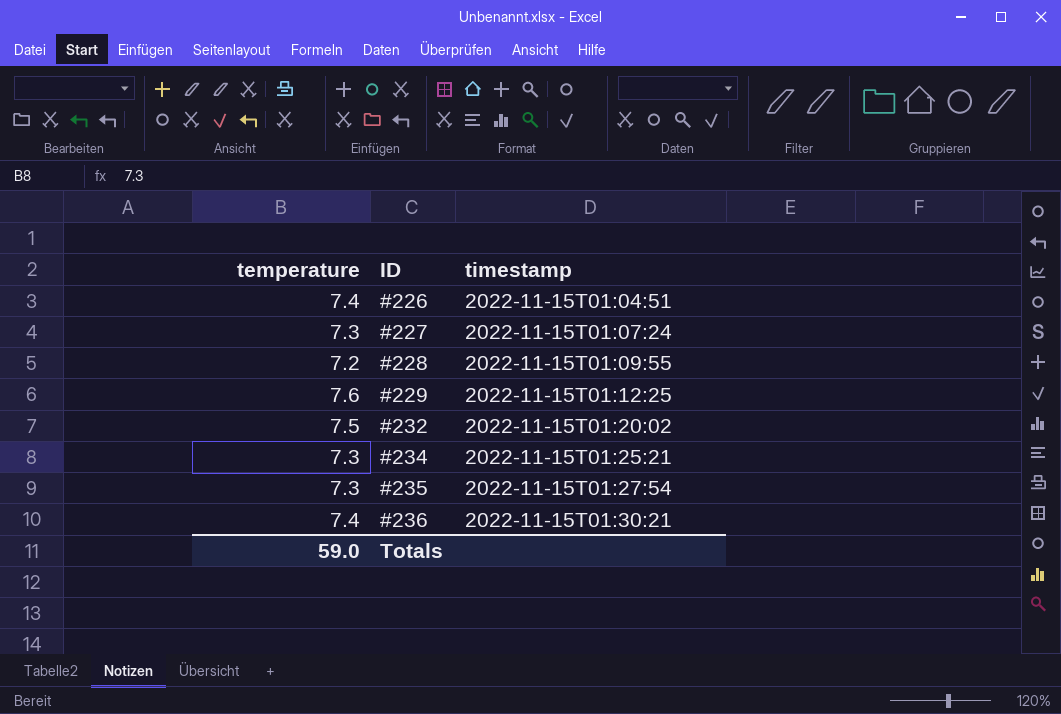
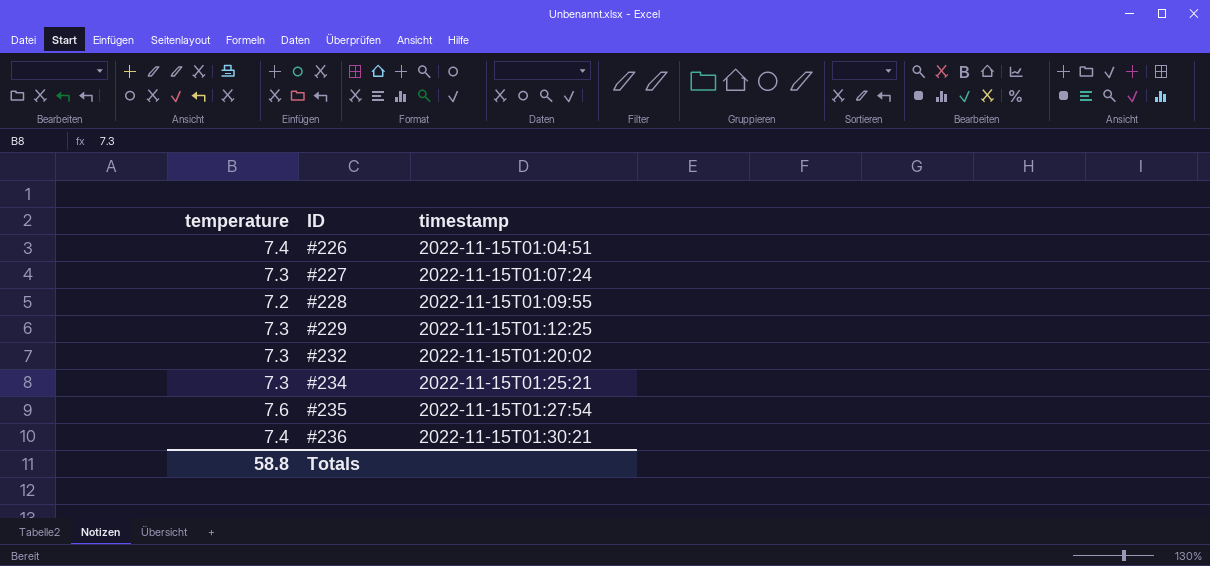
#229 | temperature: 7.6 -> 7.3
#232 | temperature: 7.5 -> 7.3
#235 | temperature: 7.3 -> 7.6
Totals | temperature: 59.0 -> 58.8

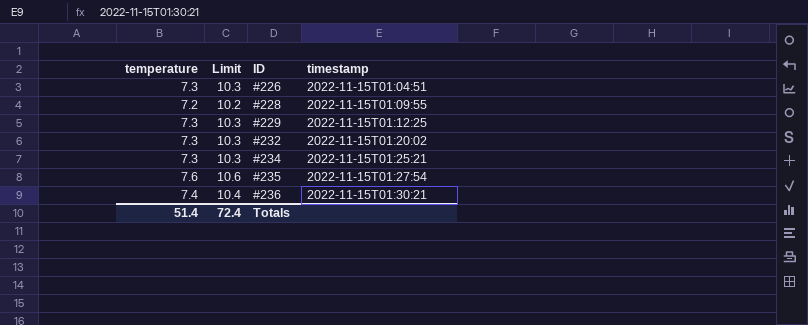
column Limit | formula: none -> [temperature] + 3
row #227: 7.3 | 2022-11-15T01:07:24 -> none
#226 | temperature: 7.4 -> 7.3
Totals | temperature: 58.8 -> 51.4

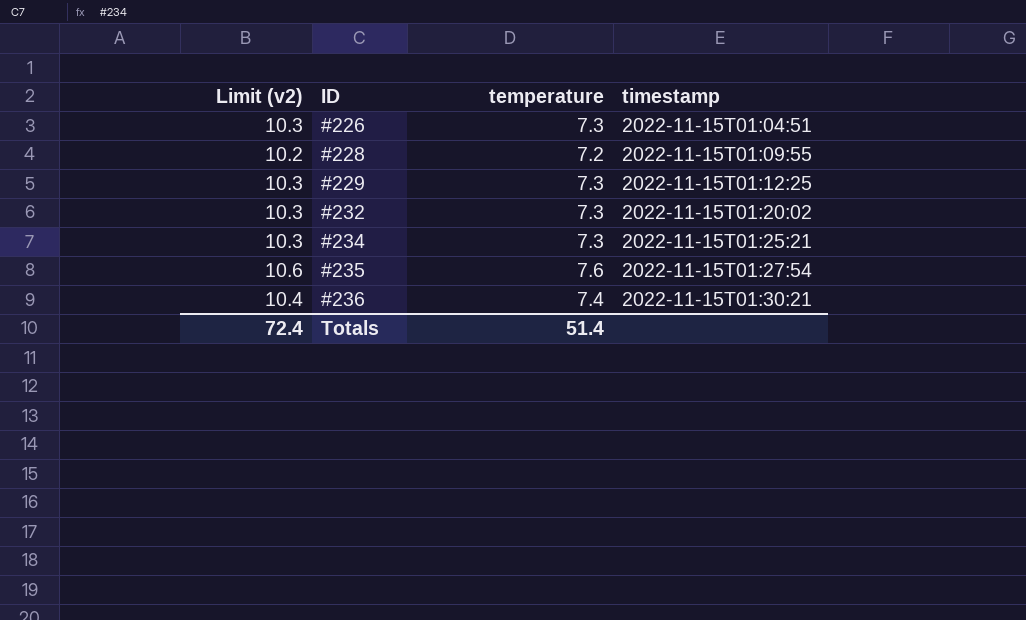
column name: Limit -> Limit (v2)
column temperature | position: 1 -> 3

